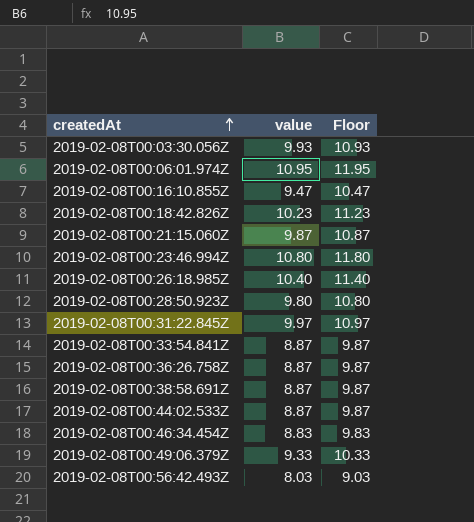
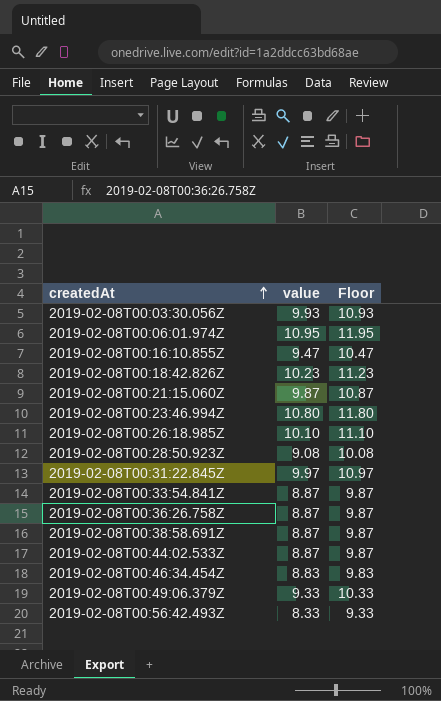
2019-02-08T00:26:18.985Z | value: 10.40 -> 10.10
2019-02-08T00:26:18.985Z | Floor: 11.40 -> 11.10
2019-02-08T00:28:50.923Z | value: 9.80 -> 9.08
2019-02-08T00:28:50.923Z | Floor: 10.80 -> 10.08
2019-02-08T00:56:42.493Z | value: 8.03 -> 8.33
2019-02-08T00:56:42.493Z | Floor: 9.03 -> 9.33

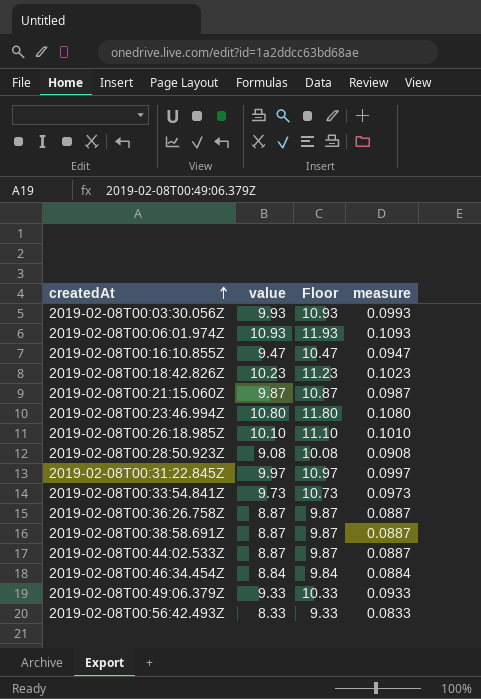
column measure | formula: none -> [value] * 0.01
2019-02-08T00:06:01.974Z | value: 10.95 -> 10.93
2019-02-08T00:06:01.974Z | Floor: 11.95 -> 11.93
2019-02-08T00:33:54.841Z | value: 8.87 -> 9.73
2019-02-08T00:33:54.841Z | Floor: 9.87 -> 10.73
2019-02-08T00:46:34.454Z | value: 8.83 -> 8.84
2019-02-08T00:46:34.454Z | Floor: 9.83 -> 9.84

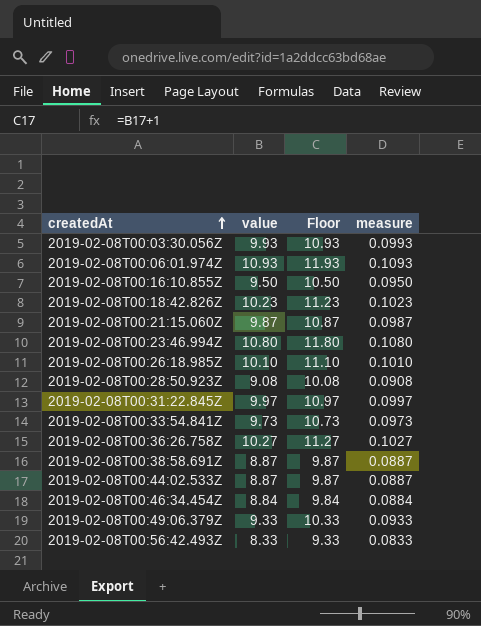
2019-02-08T00:16:10.855Z | value: 9.47 -> 9.50
2019-02-08T00:16:10.855Z | Floor: 10.47 -> 10.50
2019-02-08T00:16:10.855Z | measure: 0.0947 -> 0.0950
2019-02-08T00:36:26.758Z | value: 8.87 -> 10.27
2019-02-08T00:36:26.758Z | Floor: 9.87 -> 11.27
2019-02-08T00:36:26.758Z | measure: 0.0887 -> 0.1027

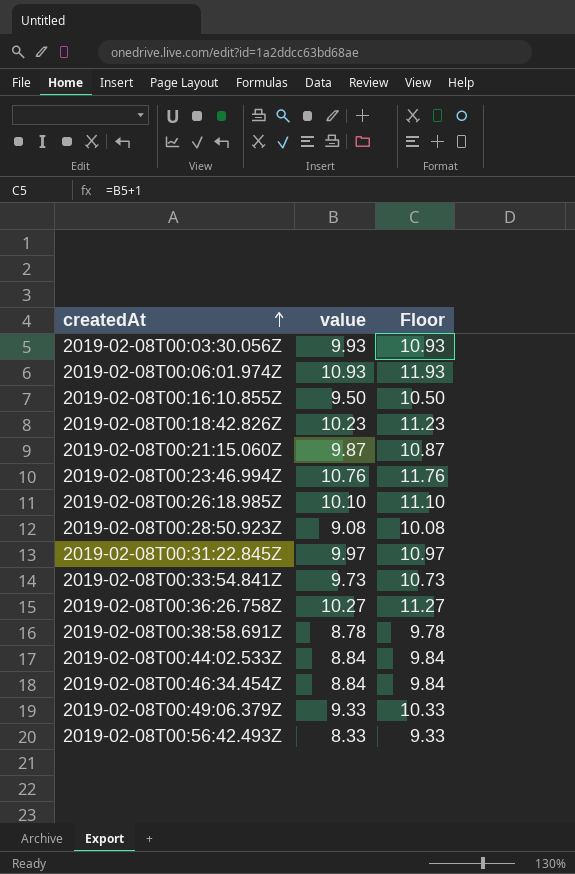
column measure | formula: [value] * 0.01 -> none
2019-02-08T00:23:46.994Z | value: 10.80 -> 10.76
2019-02-08T00:23:46.994Z | Floor: 11.80 -> 11.76
2019-02-08T00:38:58.691Z | value: 8.87 -> 8.78
2019-02-08T00:38:58.691Z | Floor: 9.87 -> 9.78
2019-02-08T00:44:02.533Z | value: 8.87 -> 8.84
2019-02-08T00:44:02.533Z | Floor: 9.87 -> 9.84

